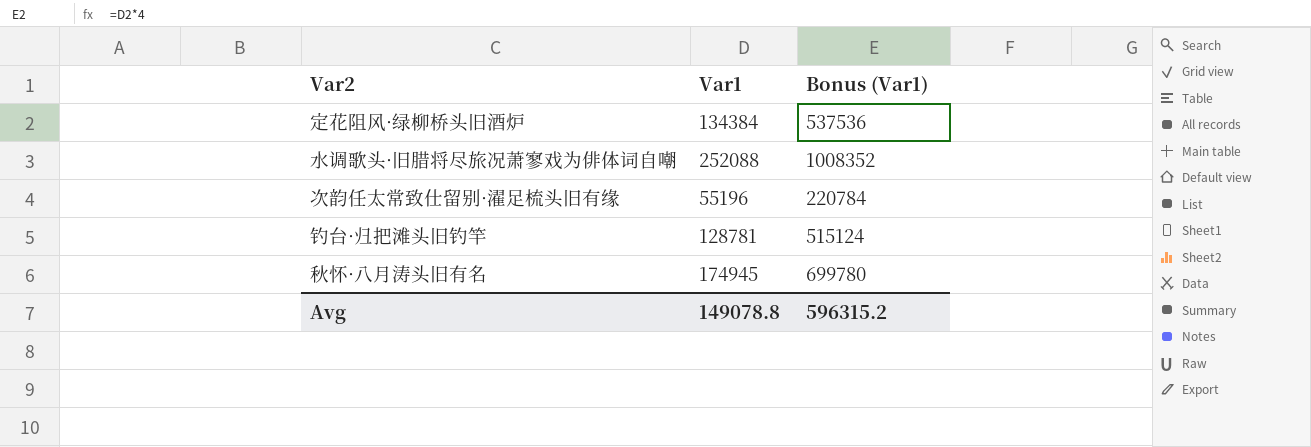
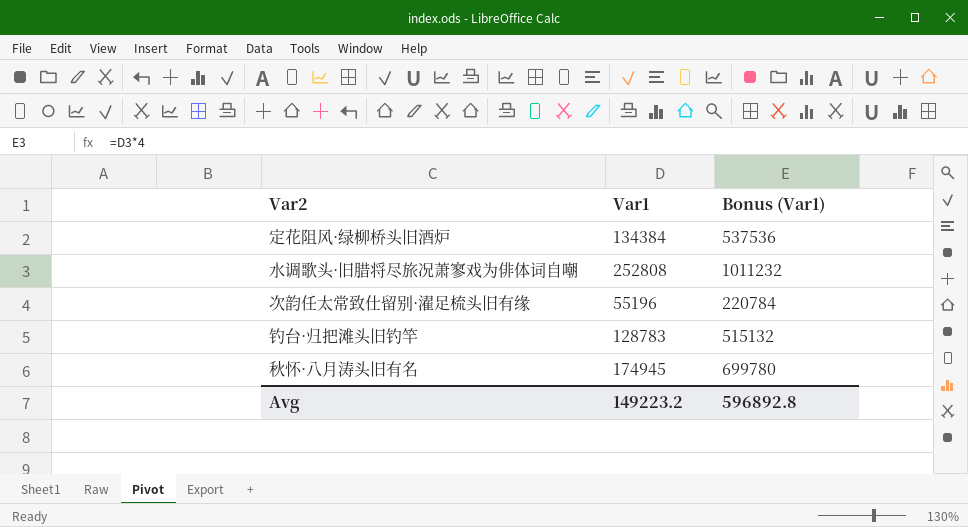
水调歌头·旧腊将尽旅况萧寥戏为俳体词自嘲 | Var1: 252088 -> 252808
水调歌头·旧腊将尽旅况萧寥戏为俳体词自嘲 | Bonus (Var1): 1008352 -> 1011232
钓台·归把滩头旧钓竿 | Var1: 128781 -> 128783
钓台·归把滩头旧钓竿 | Bonus (Var1): 515124 -> 515132
Avg | Var1: 149078.8 -> 149223.2
Avg | Bonus (Var1): 596315.2 -> 596892.8

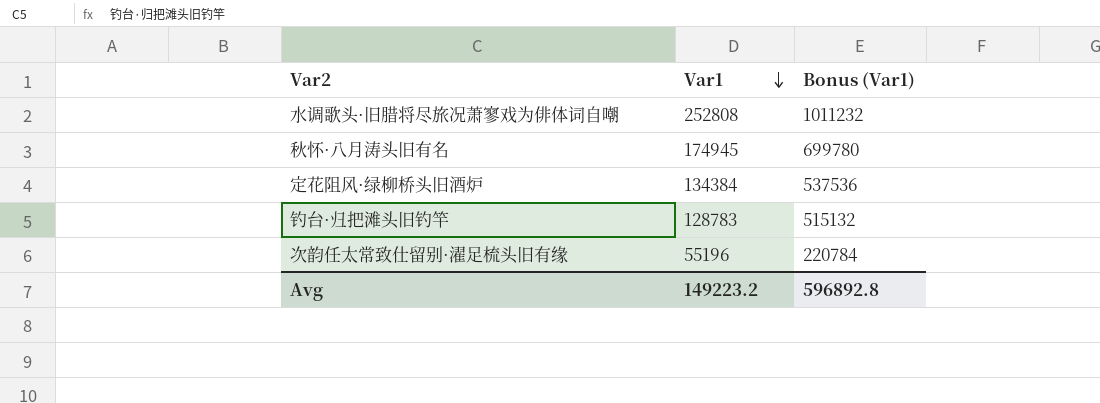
row order: none -> Var1 descending

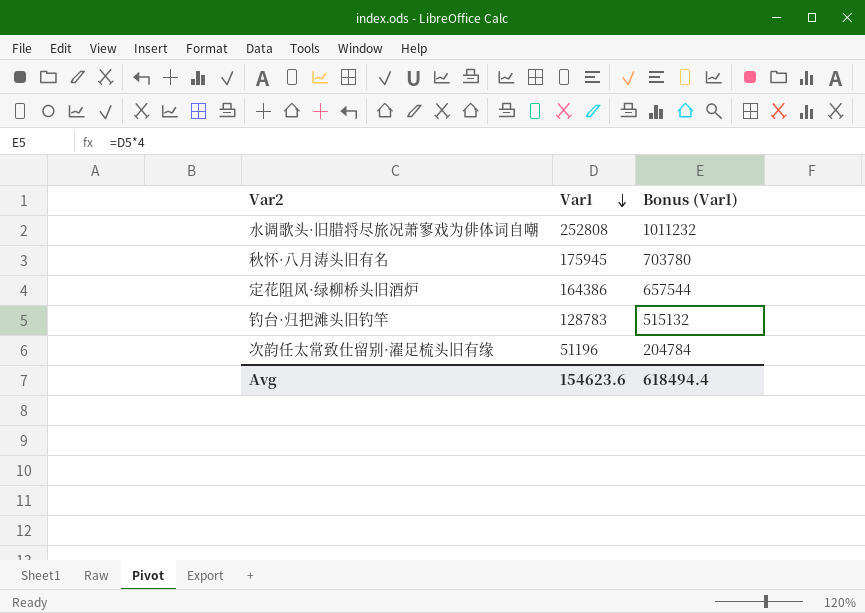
秋怀·八月涛头旧有名 | Var1: 174945 -> 175945
秋怀·八月涛头旧有名 | Bonus (Var1): 699780 -> 703780
定花阻风·绿柳桥头旧酒炉 | Var1: 134384 -> 164386
定花阻风·绿柳桥头旧酒炉 | Bonus (Var1): 537536 -> 657544
次韵任太常致仕留别·濯足梳头旧有缘 | Var1: 55196 -> 51196
次韵任太常致仕留别·濯足梳头旧有缘 | Bonus (Var1): 220784 -> 204784
Avg | Var1: 149223.2 -> 154623.6
Avg | Bonus (Var1): 596892.8 -> 618494.4

